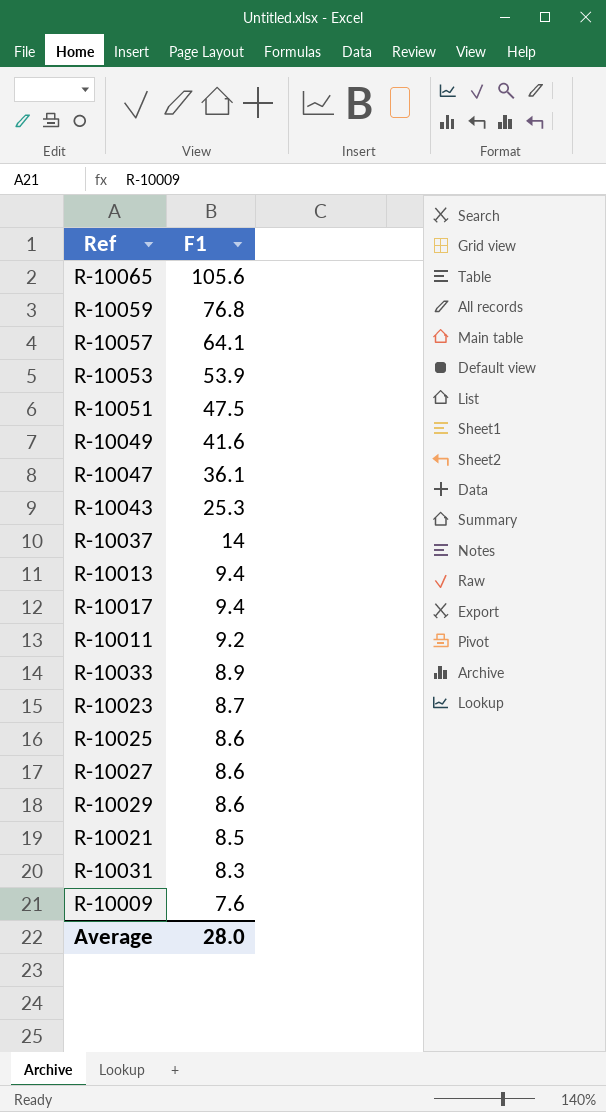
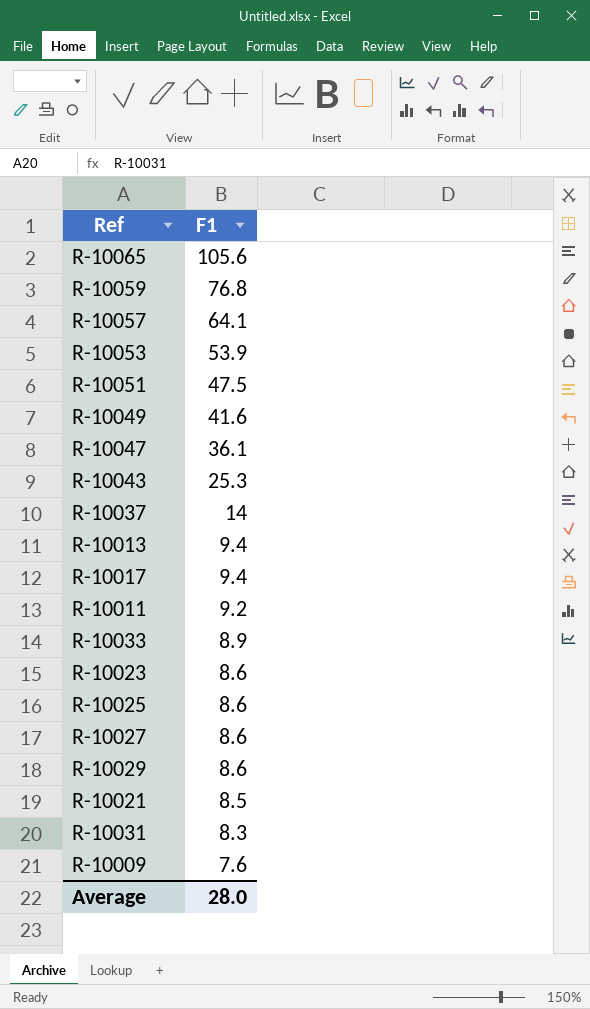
R-10023 | F1: 8.7 -> 8.6

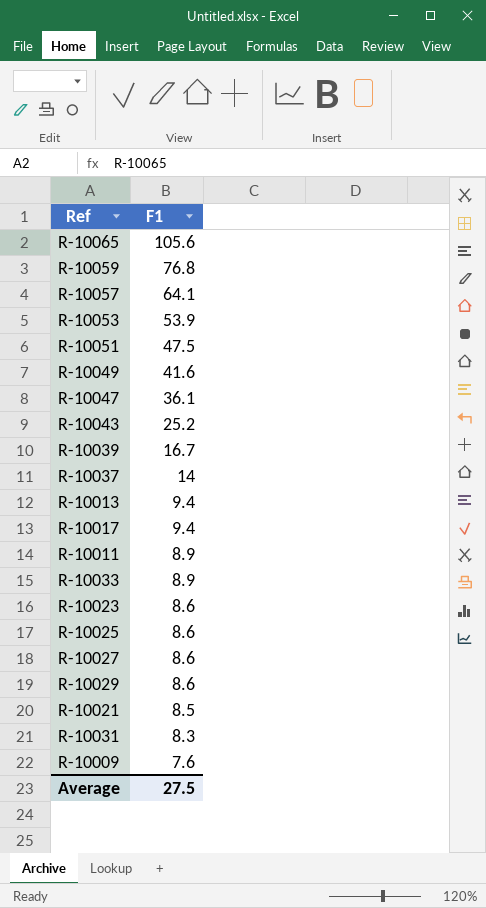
R-10043 | F1: 25.3 -> 25.2
row R-10039: none -> 16.7
R-10011 | F1: 9.2 -> 8.9
Average | F1: 28.0 -> 27.5

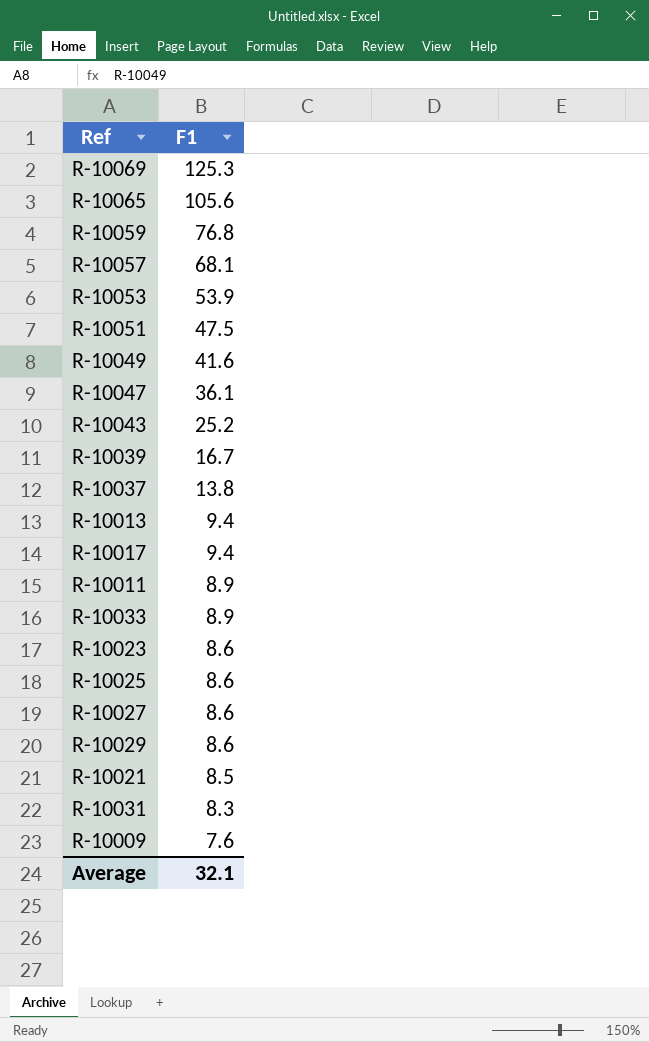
row R-10069: none -> 125.3
R-10057 | F1: 64.1 -> 68.1
R-10037 | F1: 14 -> 13.8
Average | F1: 27.5 -> 32.1

